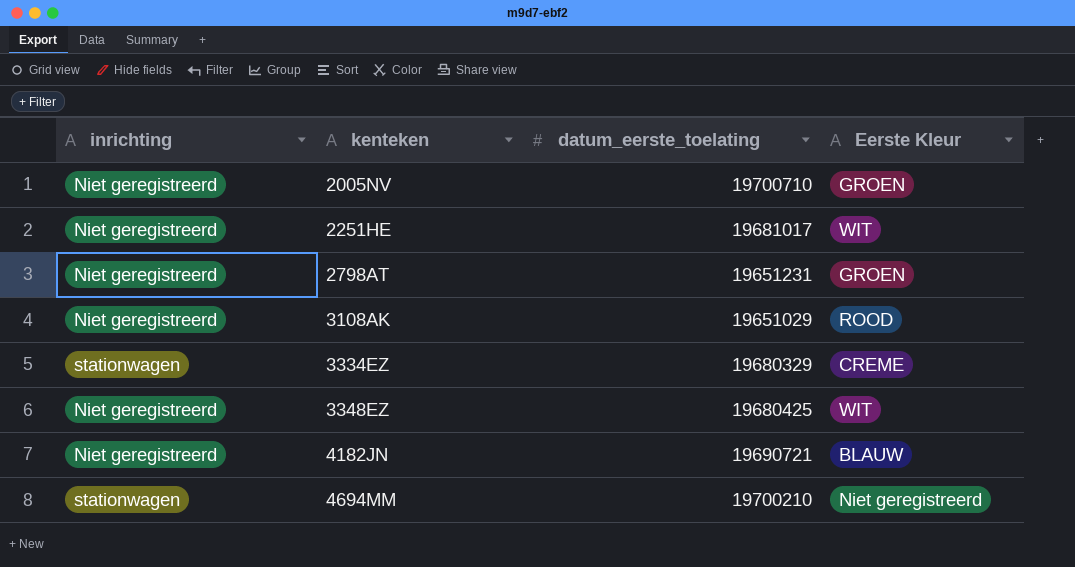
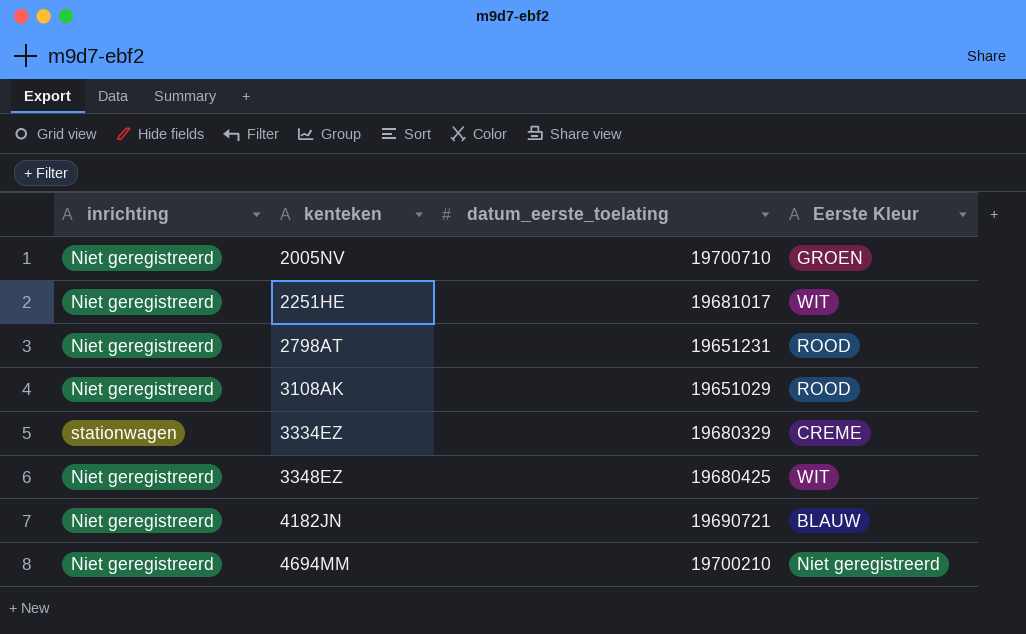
2798AT | Eerste Kleur: GROEN -> ROOD
4694MM | inrichting: stationwagen -> Niet geregistreerd

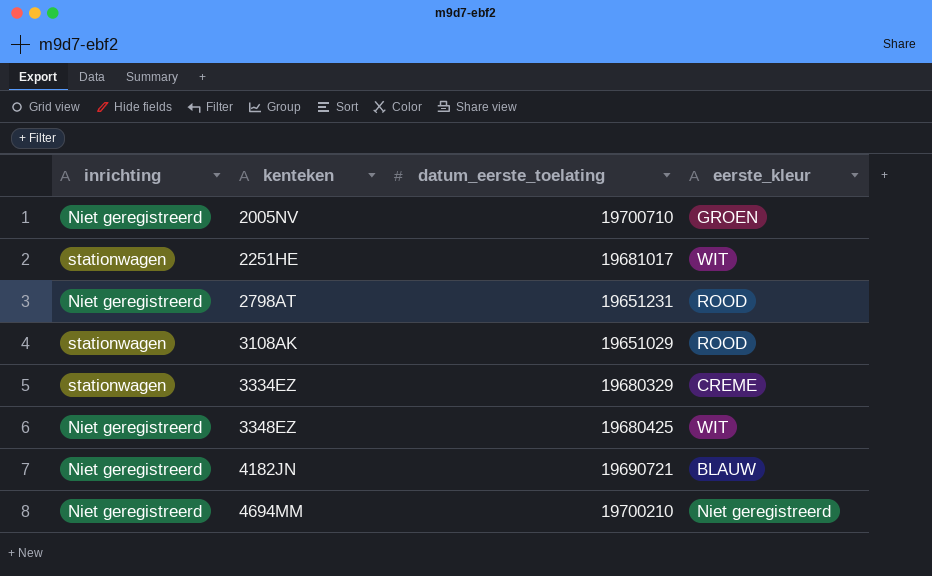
column name: Eerste Kleur -> eerste_kleur
2251HE | inrichting: Niet geregistreerd -> stationwagen
3108AK | inrichting: Niet geregistreerd -> stationwagen

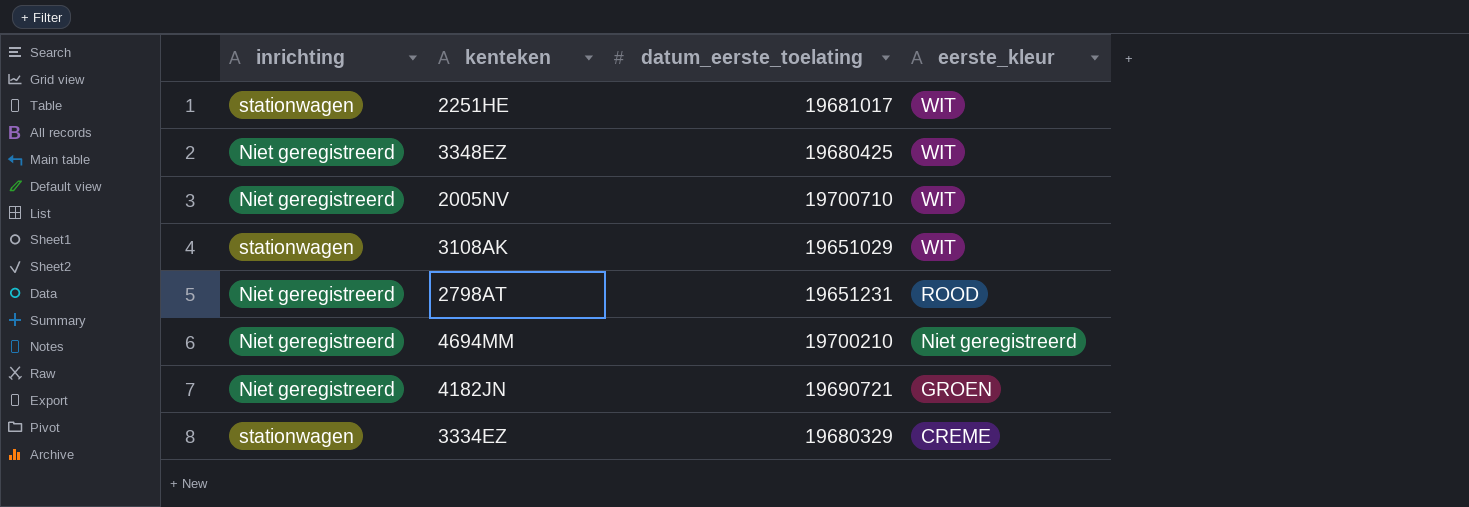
row order: kenteken ascending -> eerste_kleur descending
2005NV | eerste_kleur: GROEN -> WIT
3108AK | eerste_kleur: ROOD -> WIT
4182JN | eerste_kleur: BLAUW -> GROEN

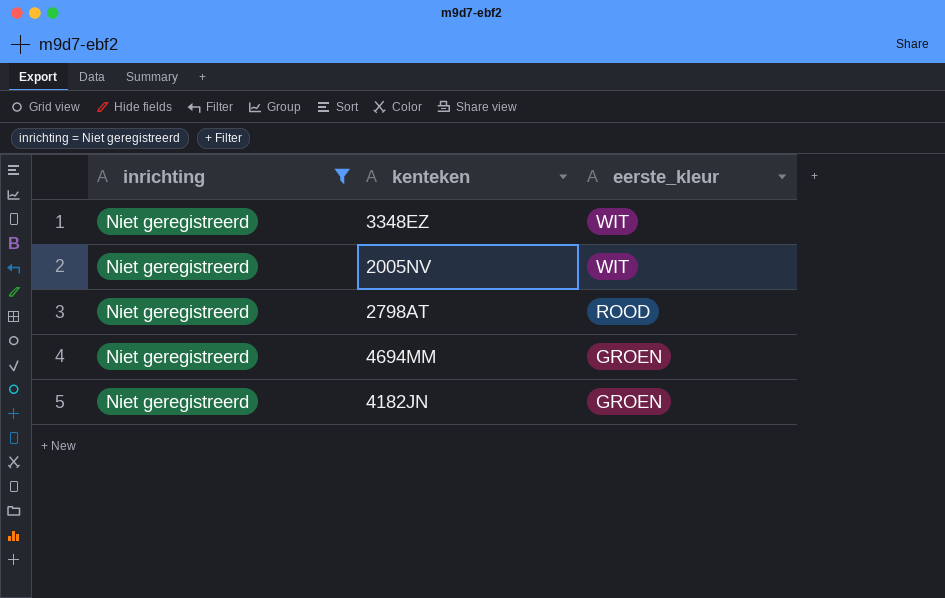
filter: none -> inrichting = Niet geregistreerd
column datum_eerste_toelating | position: 3 -> none
4694MM | eerste_kleur: Niet geregistreerd -> GROEN

